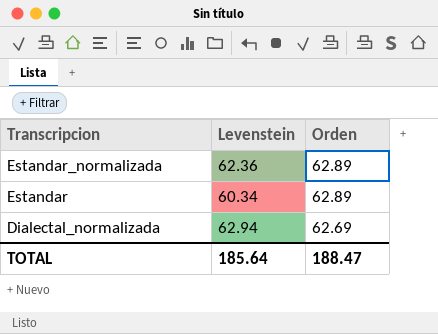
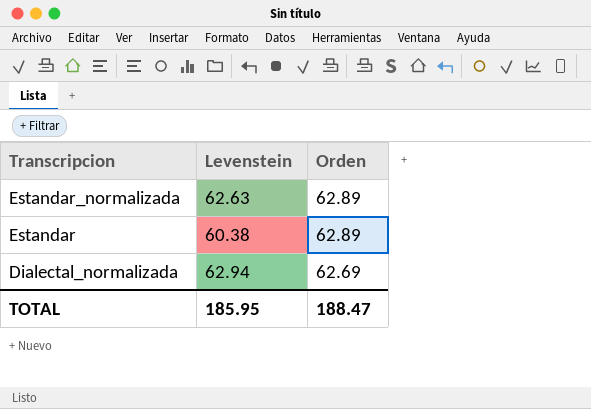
Estandar_normalizada | Levenstein: 62.36 -> 62.63
Estandar | Levenstein: 60.34 -> 60.38
TOTAL | Levenstein: 185.64 -> 185.95

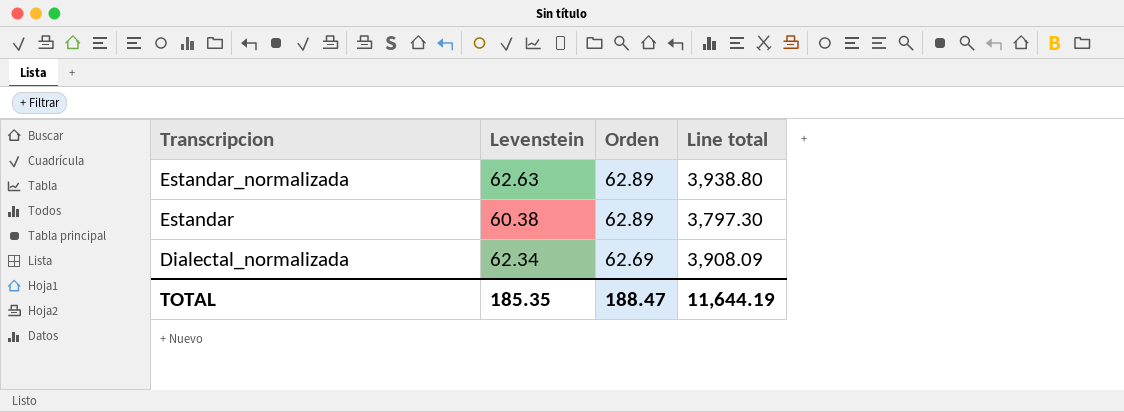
column Line total | formula: none -> [Levenstein] * [Orden]
Dialectal_normalizada | Levenstein: 62.94 -> 62.34
TOTAL | Levenstein: 185.95 -> 185.35

